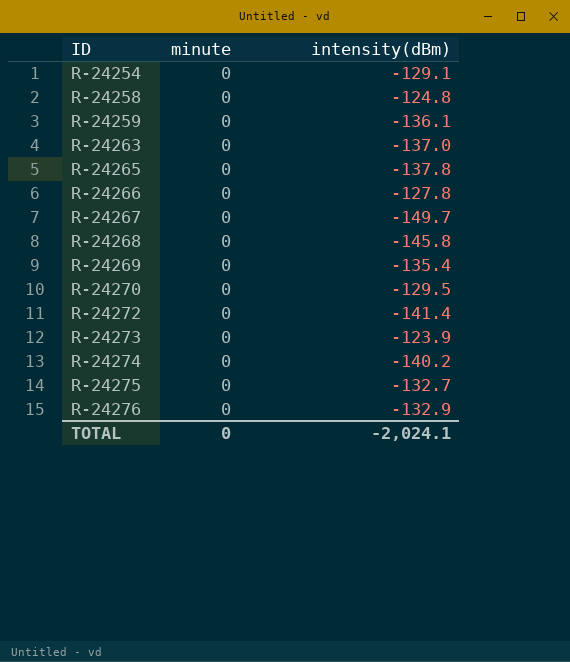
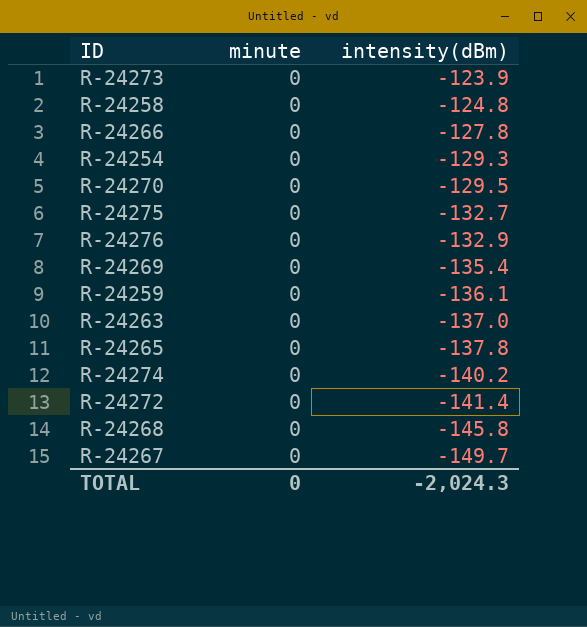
row order: ID ascending -> intensity(dBm) descending
R-24254 | intensity(dBm): -129.1 -> -129.3
TOTAL | intensity(dBm): -2,024.1 -> -2,024.3

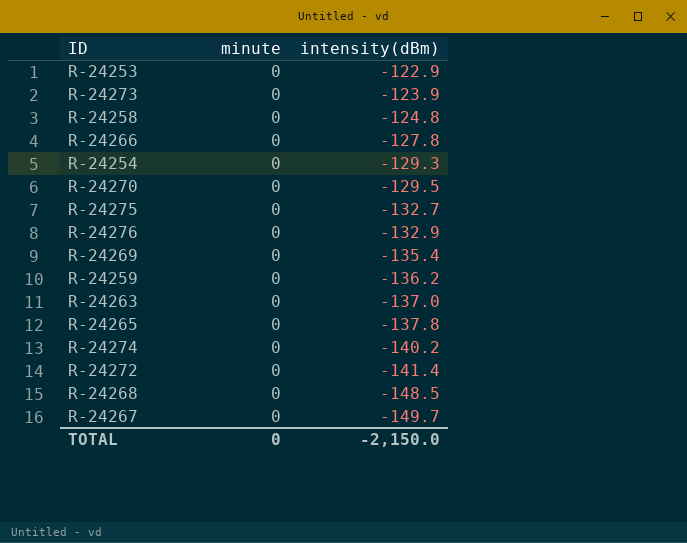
row R-24253: none -> 0 | -122.9
R-24259 | intensity(dBm): -136.1 -> -136.2
R-24268 | intensity(dBm): -145.8 -> -148.5
TOTAL | intensity(dBm): -2,024.3 -> -2,150.0

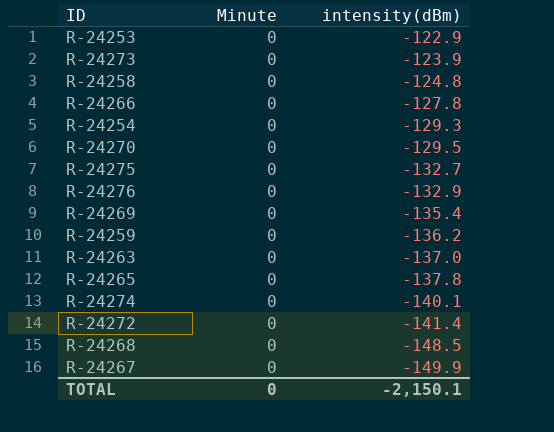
column name: minute -> Minute
R-24274 | intensity(dBm): -140.2 -> -140.1
R-24267 | intensity(dBm): -149.7 -> -149.9
TOTAL | intensity(dBm): -2,150.0 -> -2,150.1

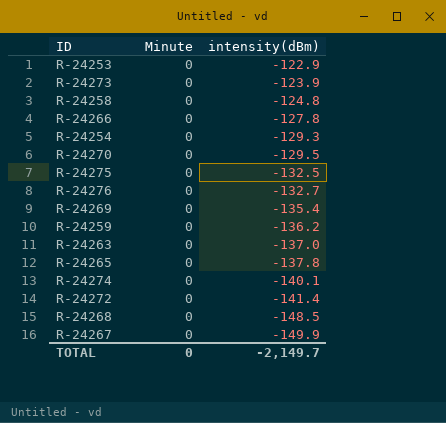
R-24275 | intensity(dBm): -132.7 -> -132.5
R-24276 | intensity(dBm): -132.9 -> -132.7
TOTAL | intensity(dBm): -2,150.1 -> -2,149.7

